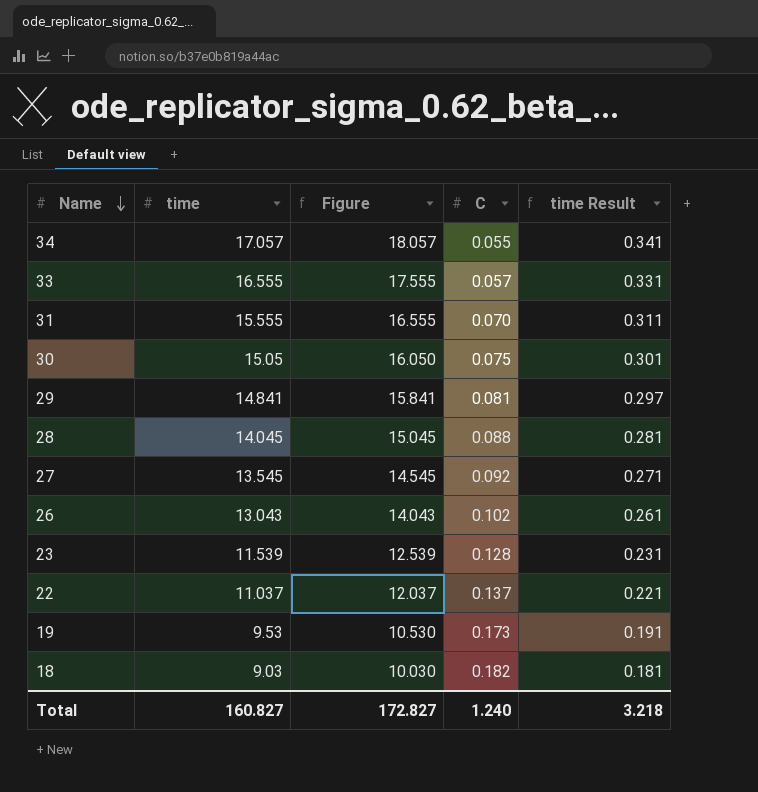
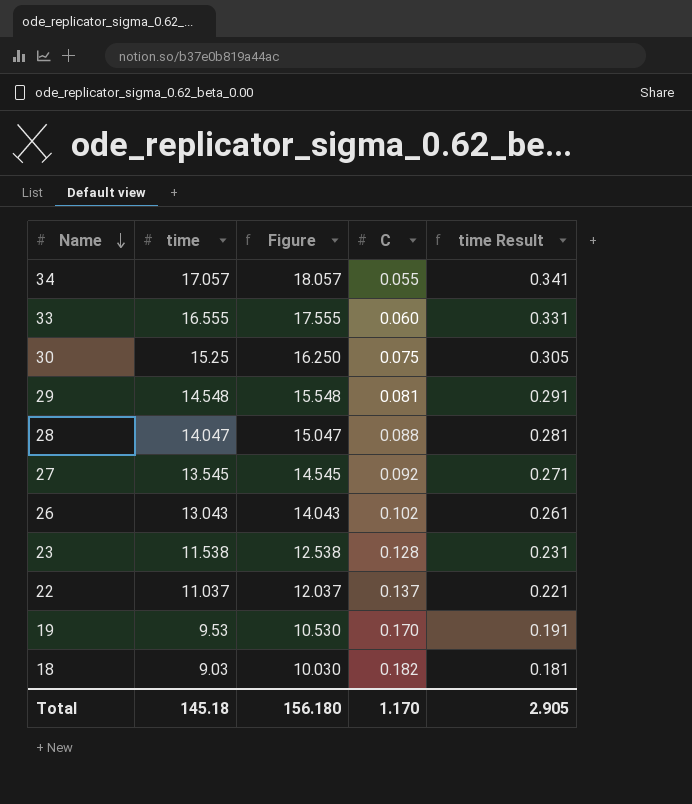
row 31: 15.555 | 16.555 | 0.070 | 0.311 -> none
33 | C: 0.057 -> 0.060
30 | time: 15.05 -> 15.25
30 | Figure: 16.050 -> 16.250
30 | time Result: 0.301 -> 0.305
29 | time: 14.841 -> 14.548
29 | Figure: 15.841 -> 15.548
29 | time Result: 0.297 -> 0.291
28 | time: 14.045 -> 14.047
28 | Figure: 15.045 -> 15.047
23 | time: 11.539 -> 11.538
23 | Figure: 12.539 -> 12.538
19 | C: 0.173 -> 0.170
Total | time: 160.827 -> 145.18
Total | Figure: 172.827 -> 156.180
Total | C: 1.240 -> 1.170
Total | time Result: 3.218 -> 2.905

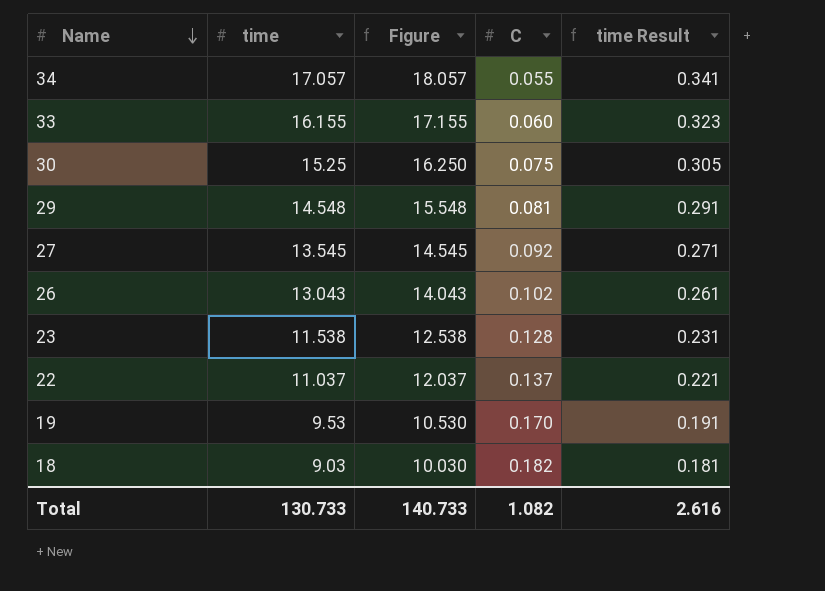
row 28: 14.047 | 15.047 | 0.088 | 0.281 -> none
33 | time: 16.555 -> 16.155
33 | Figure: 17.555 -> 17.155
33 | time Result: 0.331 -> 0.323
Total | time: 145.18 -> 130.733
Total | Figure: 156.180 -> 140.733
Total | C: 1.170 -> 1.082
Total | time Result: 2.905 -> 2.616

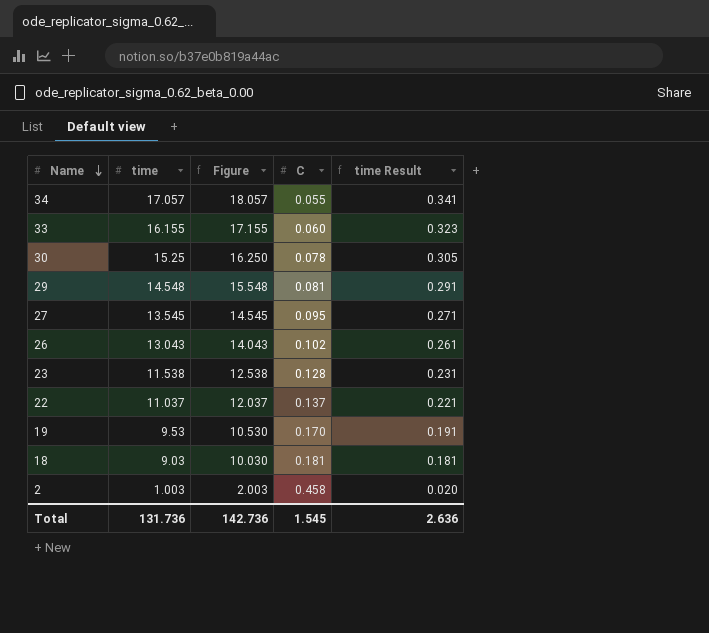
30 | C: 0.075 -> 0.078
27 | C: 0.092 -> 0.095
18 | C: 0.182 -> 0.181
row 2: none -> 1.003 | 2.003 | 0.458 | 0.020
Total | time: 130.733 -> 131.736
Total | Figure: 140.733 -> 142.736
Total | C: 1.082 -> 1.545
Total | time Result: 2.616 -> 2.636

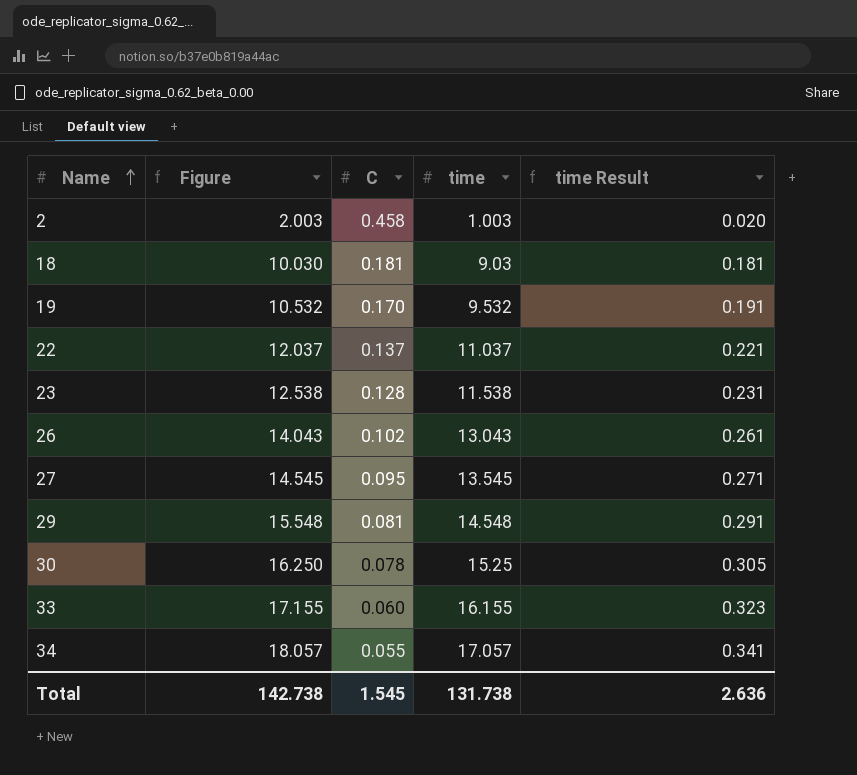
row order: Name descending -> Name ascending
column time | position: 2 -> 4
19 | Figure: 10.530 -> 10.532
19 | time: 9.53 -> 9.532
Total | Figure: 142.736 -> 142.738
Total | time: 131.736 -> 131.738

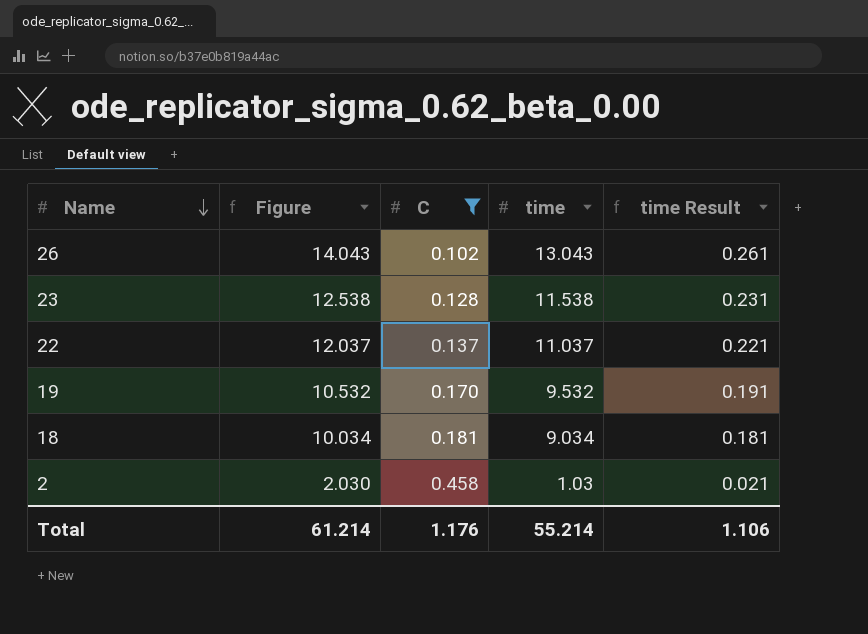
filter: none -> C >= 0.102
row order: Name ascending -> Name descending
18 | Figure: 10.030 -> 10.034
18 | time: 9.03 -> 9.034
2 | Figure: 2.003 -> 2.030
2 | time: 1.003 -> 1.03
2 | time Result: 0.020 -> 0.021
Total | Figure: 142.738 -> 61.214
Total | C: 1.545 -> 1.176
Total | time: 131.738 -> 55.214
Total | time Result: 2.636 -> 1.106

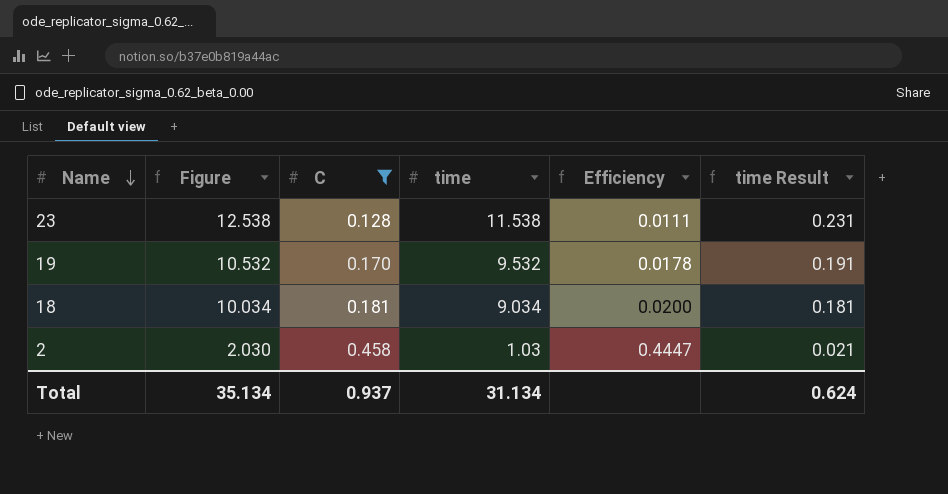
column Efficiency | formula: none -> [C] / [time]
row 26: 14.043 | 0.102 | 13.043 | 0.261 -> none
row 22: 12.037 | 0.137 | 11.037 | 0.221 -> none
Total | Figure: 61.214 -> 35.134
Total | C: 1.176 -> 0.937
Total | time: 55.214 -> 31.134
Total | time Result: 1.106 -> 0.624

